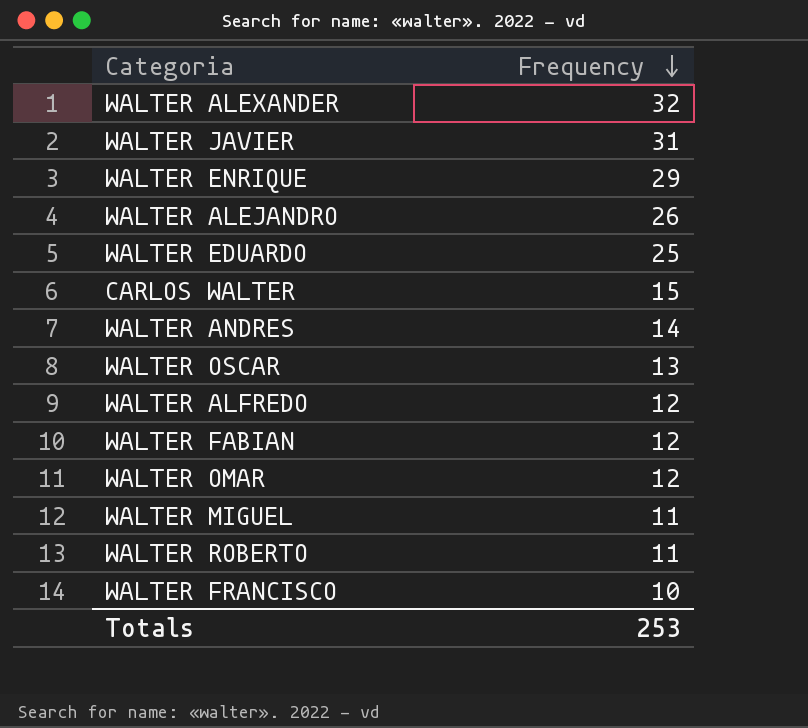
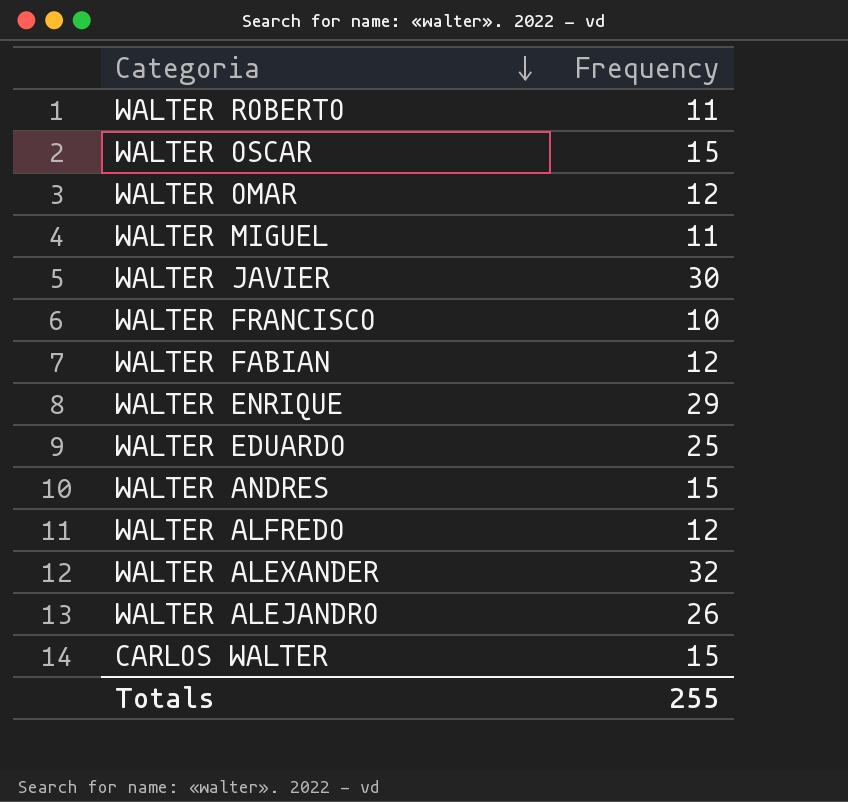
row order: Frequency descending -> Categoria descending
WALTER OSCAR | Frequency: 13 -> 15
WALTER JAVIER | Frequency: 31 -> 30
WALTER ANDRES | Frequency: 14 -> 15
Totals | Frequency: 253 -> 255

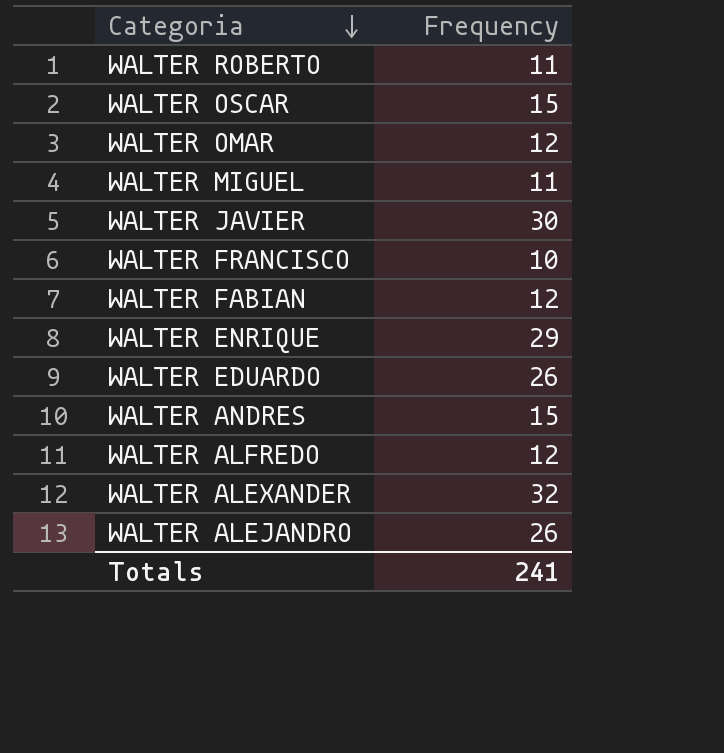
row CARLOS WALTER: 15 -> none
WALTER EDUARDO | Frequency: 25 -> 26
Totals | Frequency: 255 -> 241

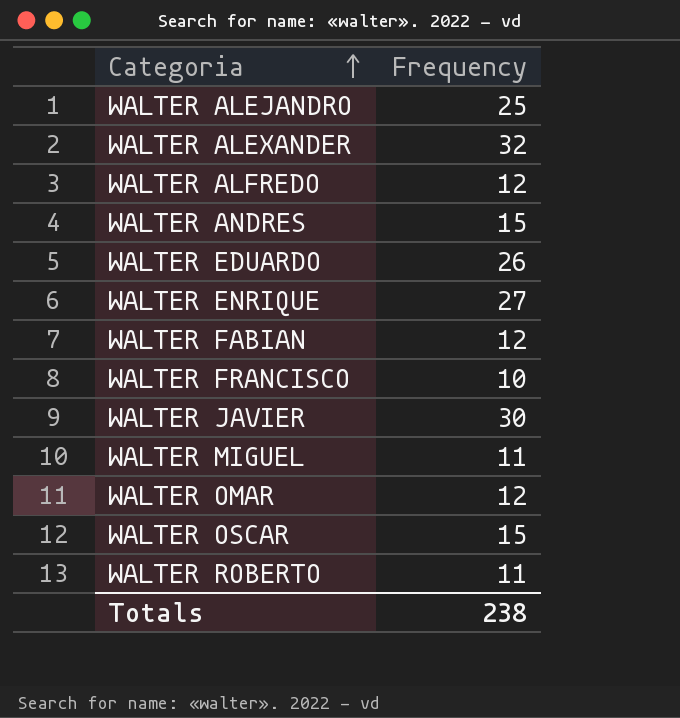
row order: Categoria descending -> Categoria ascending
WALTER ALEJANDRO | Frequency: 26 -> 25
WALTER ENRIQUE | Frequency: 29 -> 27
Totals | Frequency: 241 -> 238

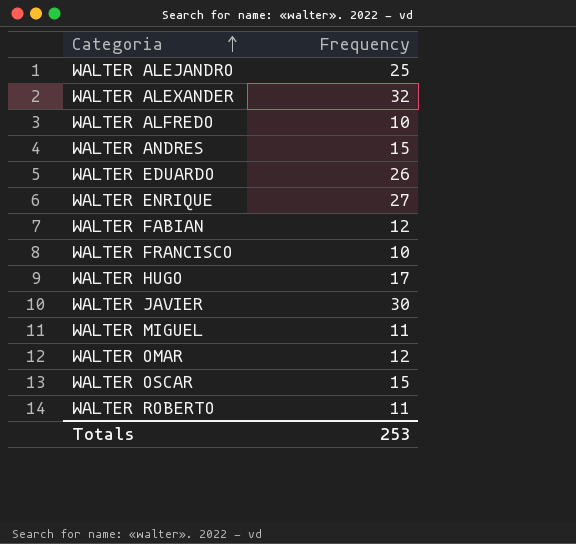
WALTER ALFREDO | Frequency: 12 -> 10
row WALTER HUGO: none -> 17
Totals | Frequency: 238 -> 253

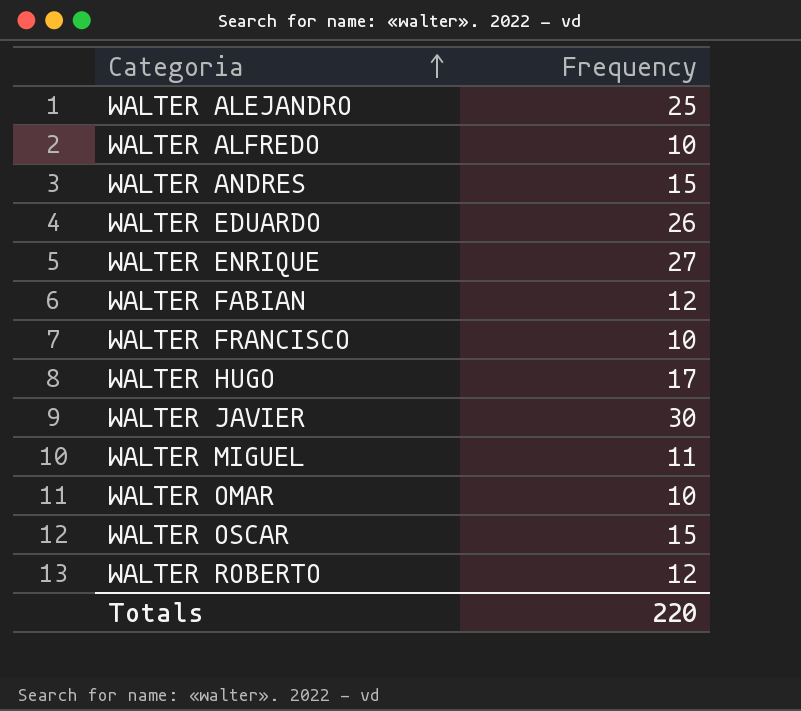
row WALTER ALEXANDER: 32 -> none
WALTER OMAR | Frequency: 12 -> 10
WALTER ROBERTO | Frequency: 11 -> 12
Totals | Frequency: 253 -> 220

